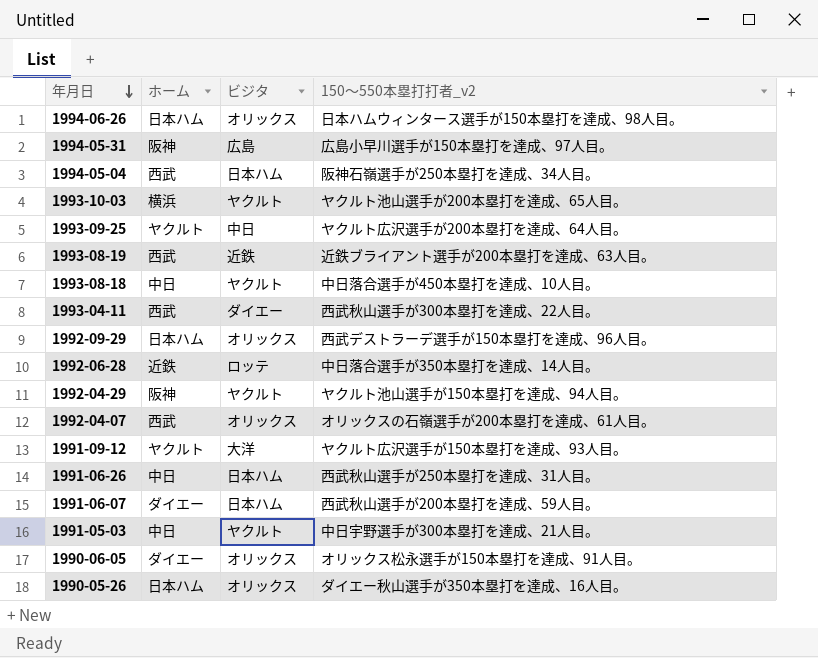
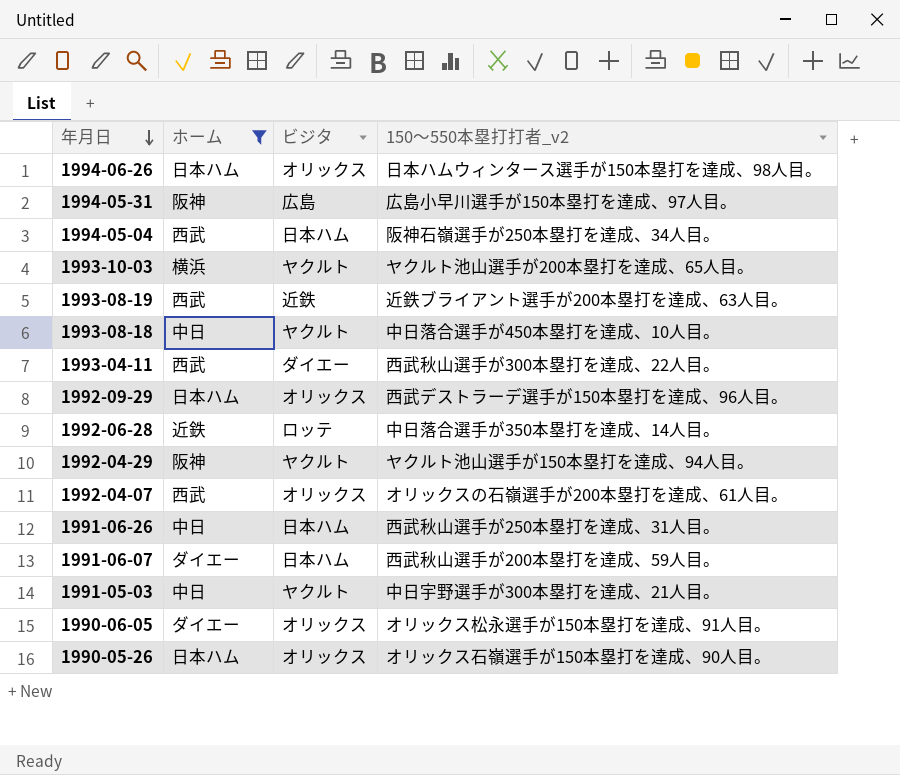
filter: none -> ホーム != ヤクルト
1990-05-26 | 150～550本塁打打者_v2: ダイエー秋山選手が350本塁打を達成、16人目。 -> オリックス石嶺選手が150本塁打を達成、90人目。

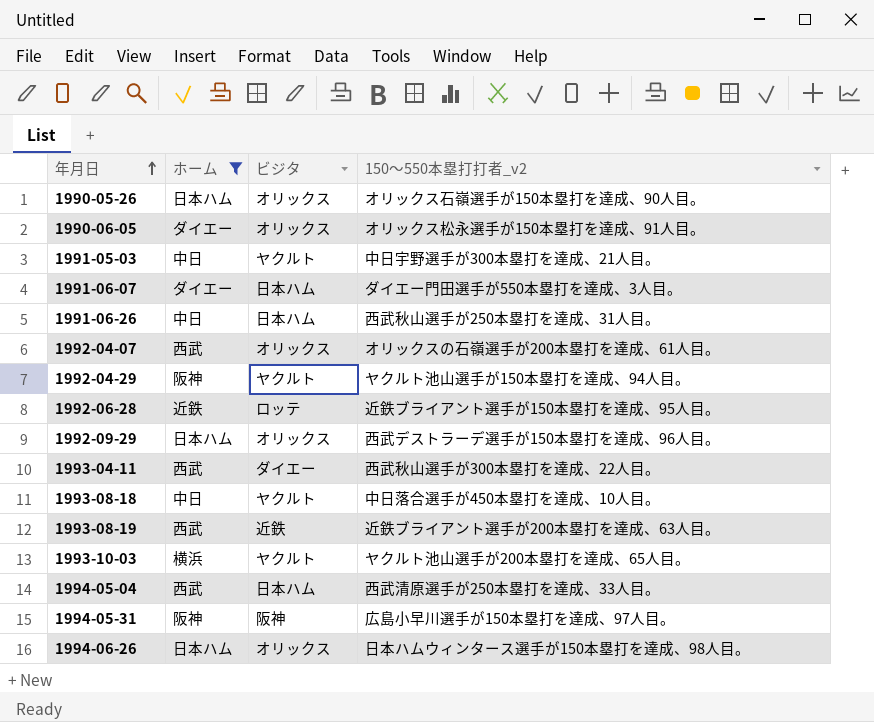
row order: 年月日 descending -> 年月日 ascending
1991-06-07 | 150～550本塁打打者_v2: 西武秋山選手が200本塁打を達成、59人目。 -> ダイエー門田選手が550本塁打を達成、3人目。
1992-06-28 | 150～550本塁打打者_v2: 中日落合選手が350本塁打を達成、14人目。 -> 近鉄ブライアント選手が150本塁打を達成、95人目。
1994-05-04 | 150～550本塁打打者_v2: 阪神石嶺選手が250本塁打を達成、34人目。 -> 西武清原選手が250本塁打を達成、33人目。
1994-05-31 | ビジタ: 広島 -> 阪神

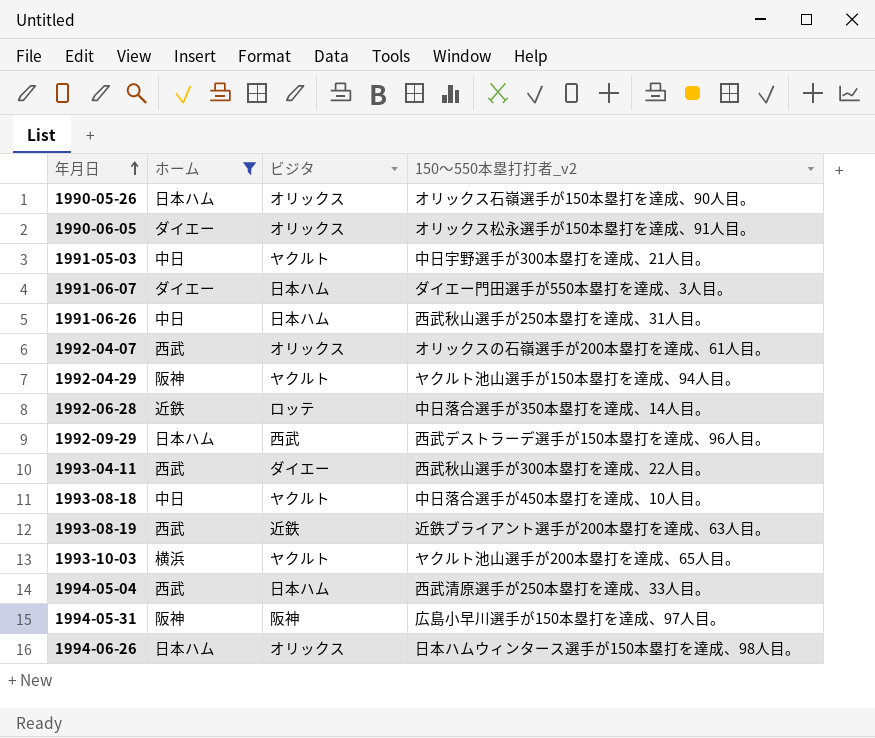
1992-06-28 | 150～550本塁打打者_v2: 近鉄ブライアント選手が150本塁打を達成、95人目。 -> 中日落合選手が350本塁打を達成、14人目。
1992-09-29 | ビジタ: オリックス -> 西武

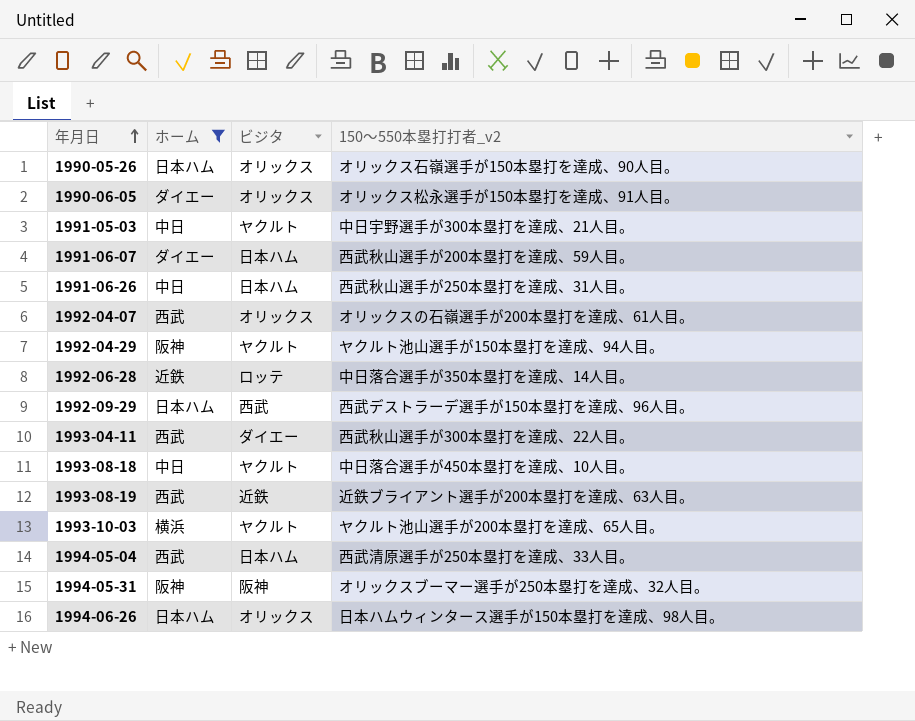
1991-06-07 | 150～550本塁打打者_v2: ダイエー門田選手が550本塁打を達成、3人目。 -> 西武秋山選手が200本塁打を達成、59人目。
1994-05-31 | 150～550本塁打打者_v2: 広島小早川選手が150本塁打を達成、97人目。 -> オリックスブーマー選手が250本塁打を達成、32人目。

